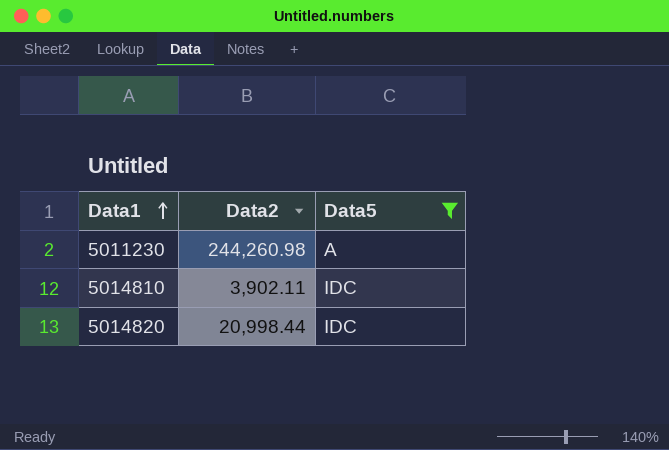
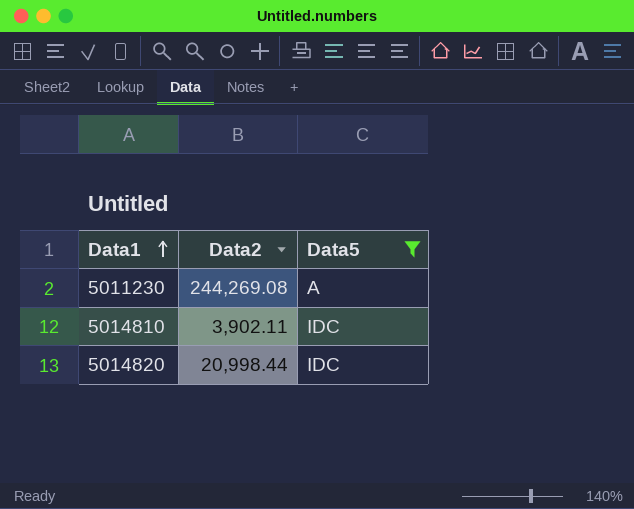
5011230 | Data2: 244,260.98 -> 244,269.08

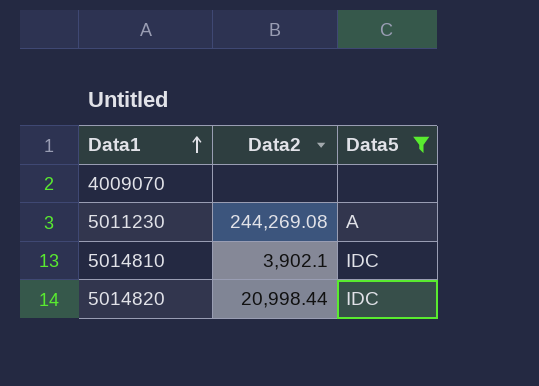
row 4009070: none -> none | none
5014810 | Data2: 3,902.11 -> 3,902.1

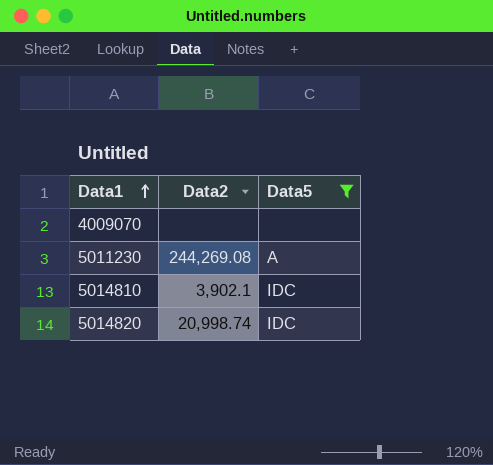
5014820 | Data2: 20,998.44 -> 20,998.74

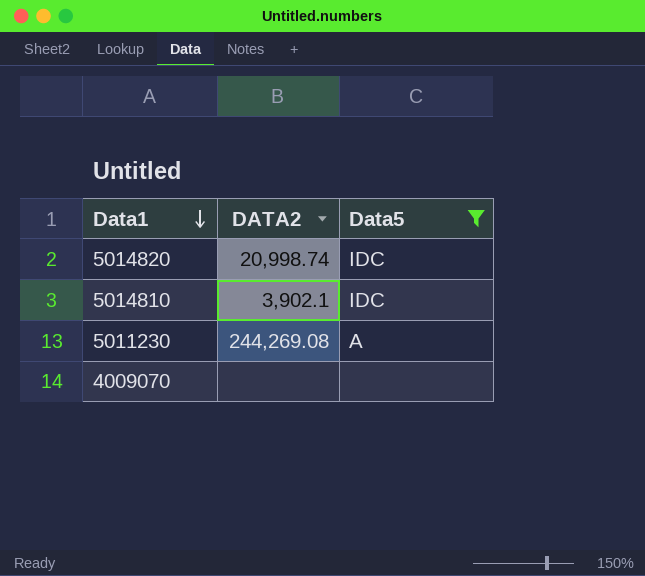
row order: Data1 ascending -> Data1 descending
column name: Data2 -> DATA2

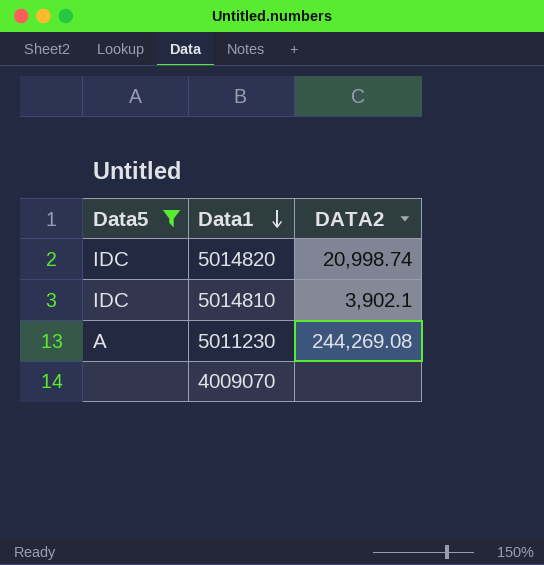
column Data5 | position: 3 -> 1

